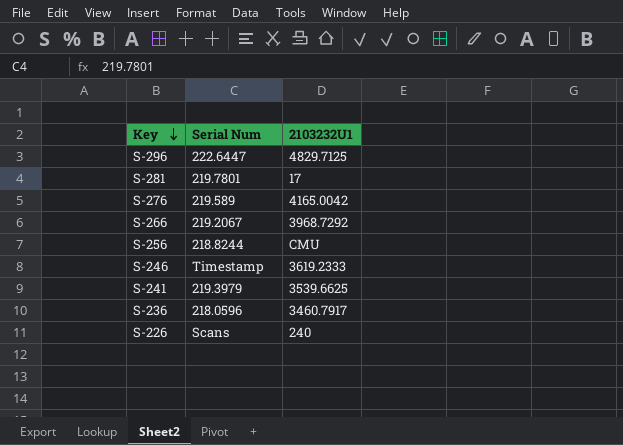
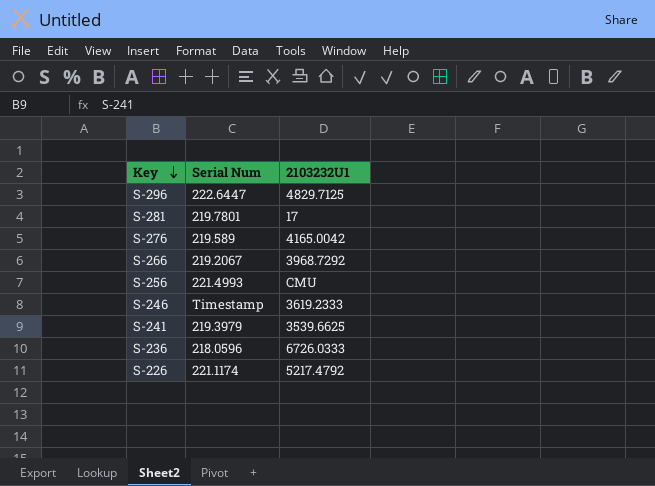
S-256 | Serial Num: 218.8244 -> 221.4993
S-236 | 2103232U1: 3460.7917 -> 6726.0333
S-226 | Serial Num: Scans -> 221.1174
S-226 | 2103232U1: 240 -> 5217.4792

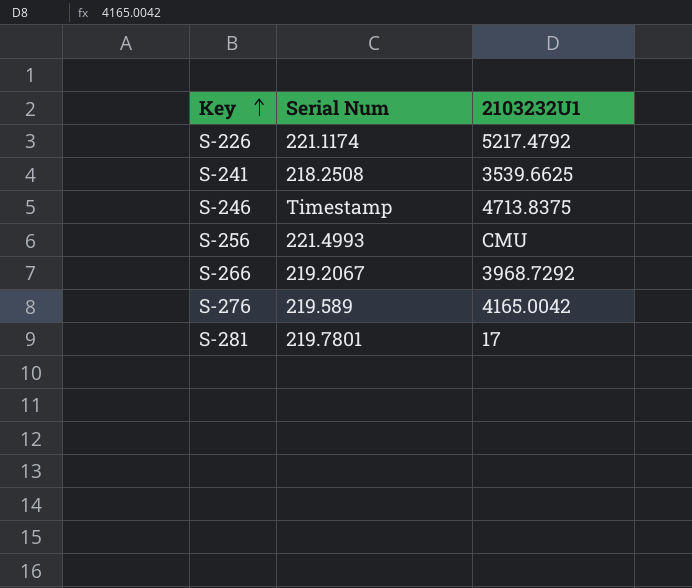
row order: Key descending -> Key ascending
row S-296: 222.6447 | 4829.7125 -> none
row S-236: 218.0596 | 6726.0333 -> none
S-241 | Serial Num: 219.3979 -> 218.2508
S-246 | 2103232U1: 3619.2333 -> 4713.8375

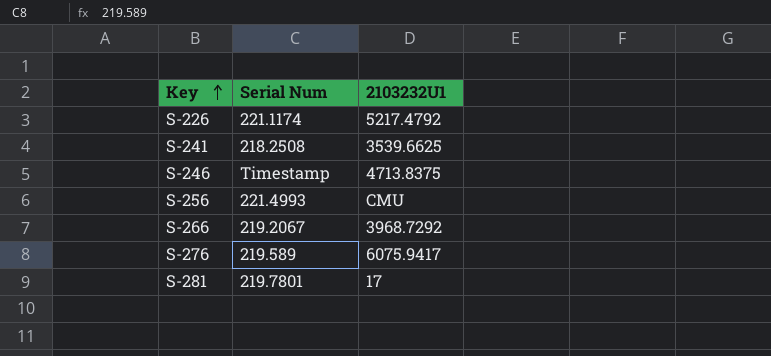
S-276 | 2103232U1: 4165.0042 -> 6075.9417

